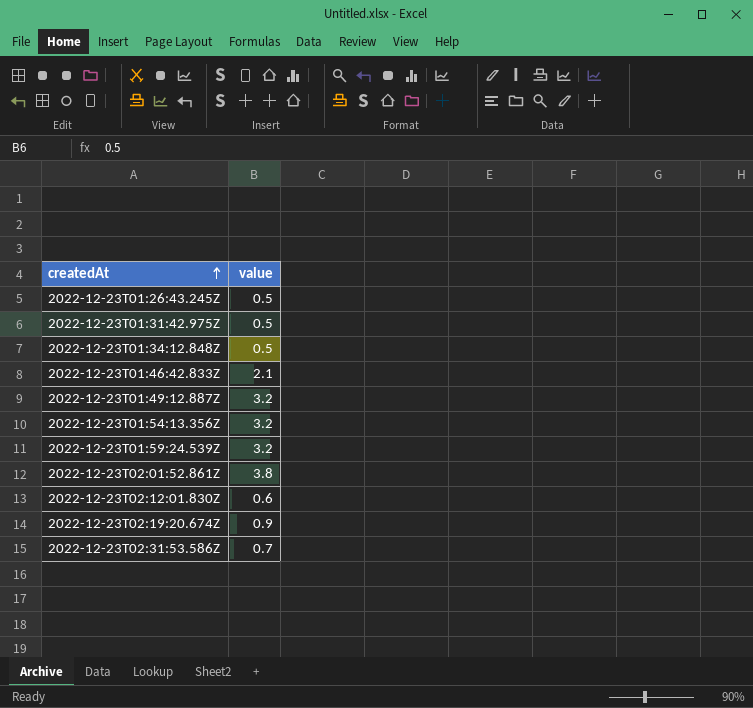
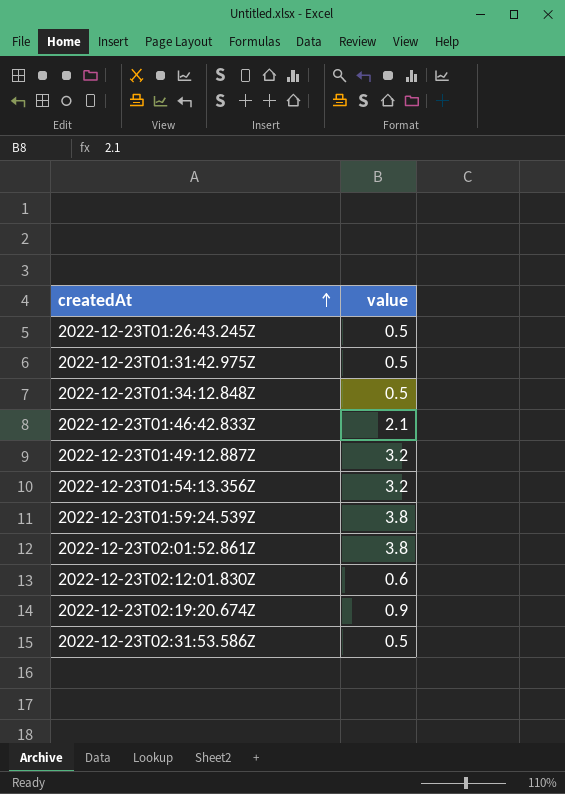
2022-12-23T01:59:24.539Z | value: 3.2 -> 3.8
2022-12-23T02:31:53.586Z | value: 0.7 -> 0.5

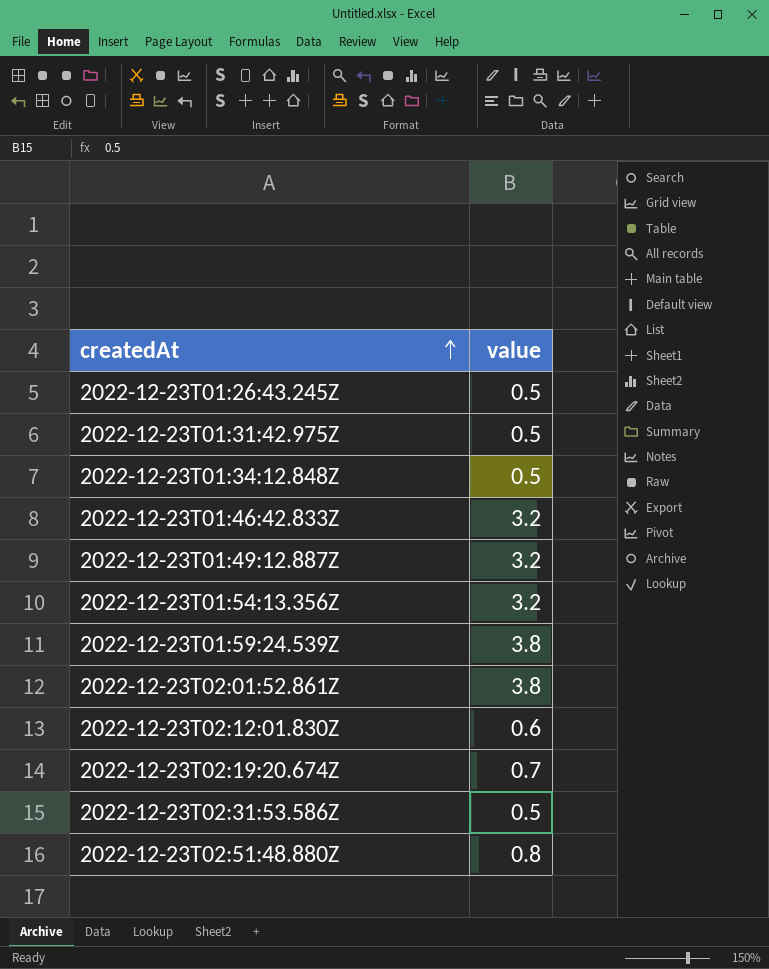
2022-12-23T01:46:42.833Z | value: 2.1 -> 3.2
2022-12-23T02:19:20.674Z | value: 0.9 -> 0.7
row 2022-12-23T02:51:48.880Z: none -> 0.8

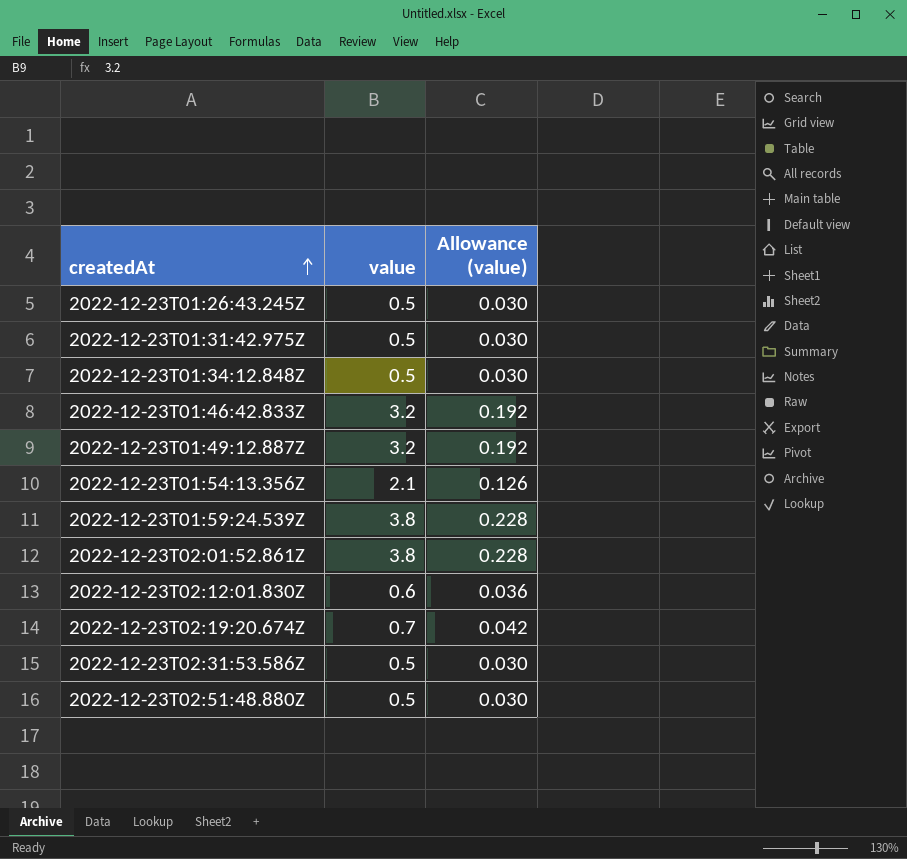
column Allowance (value) | formula: none -> [value] * 0.06
2022-12-23T01:54:13.356Z | value: 3.2 -> 2.1
2022-12-23T02:51:48.880Z | value: 0.8 -> 0.5

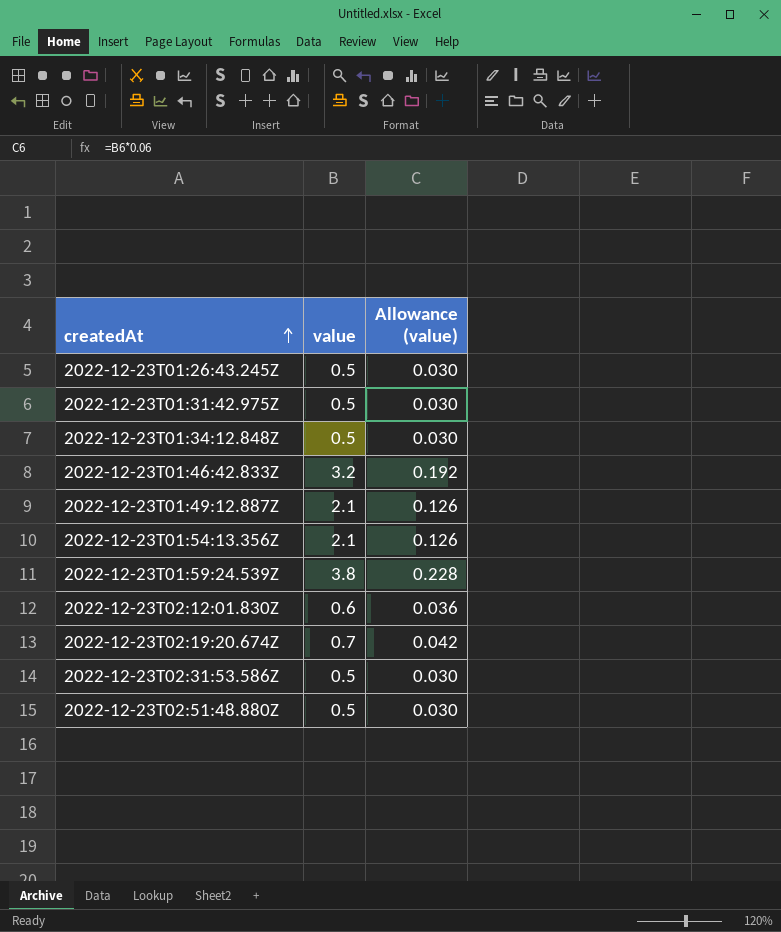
row 2022-12-23T02:01:52.861Z: 3.8 | 0.228 -> none
2022-12-23T01:49:12.887Z | value: 3.2 -> 2.1
2022-12-23T01:49:12.887Z | Allowance (value): 0.192 -> 0.126

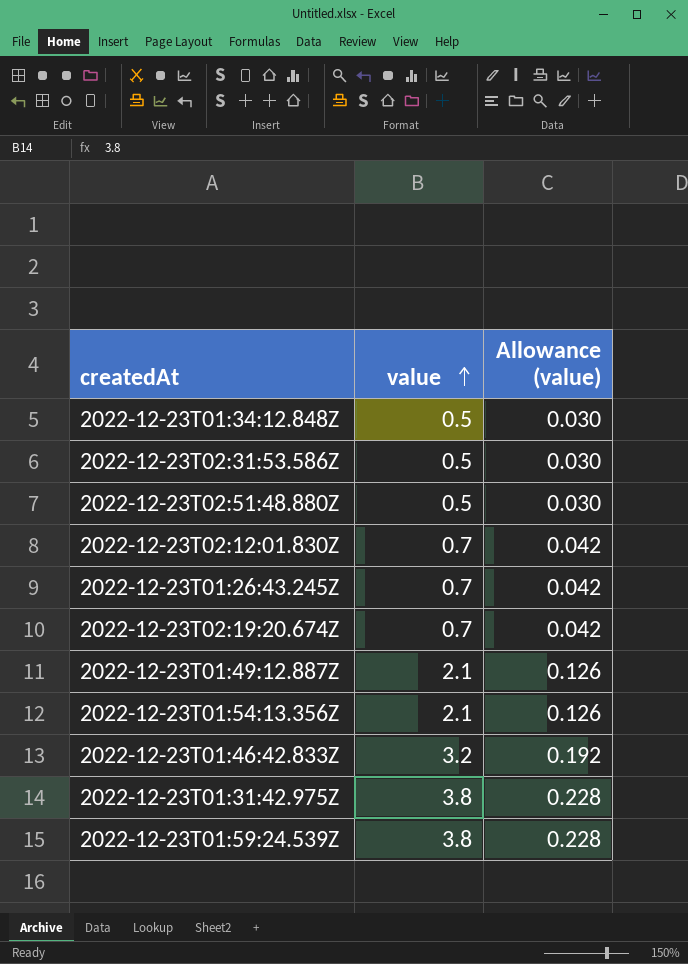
row order: createdAt ascending -> value ascending
2022-12-23T02:12:01.830Z | value: 0.6 -> 0.7
2022-12-23T02:12:01.830Z | Allowance (value): 0.036 -> 0.042
2022-12-23T01:26:43.245Z | value: 0.5 -> 0.7
2022-12-23T01:26:43.245Z | Allowance (value): 0.030 -> 0.042
2022-12-23T01:31:42.975Z | value: 0.5 -> 3.8
2022-12-23T01:31:42.975Z | Allowance (value): 0.030 -> 0.228

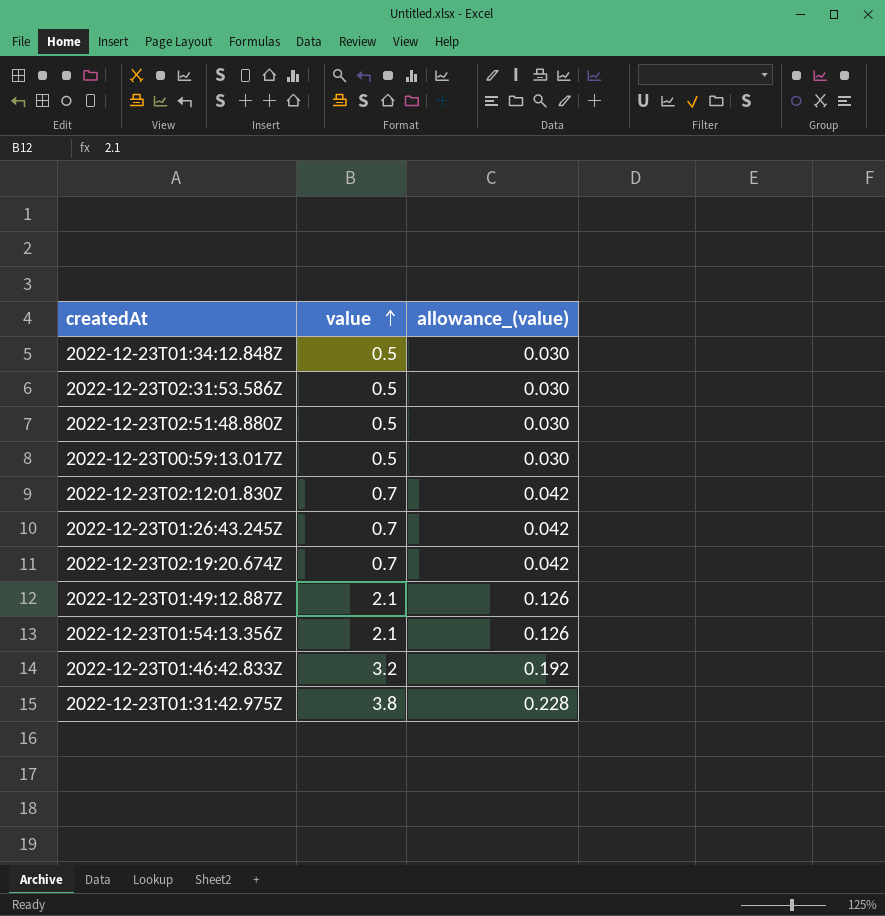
column name: Allowance (value) -> allowance_(value)
row 2022-12-23T01:59:24.539Z: 3.8 | 0.228 -> none
row 2022-12-23T00:59:13.017Z: none -> 0.5 | 0.030

